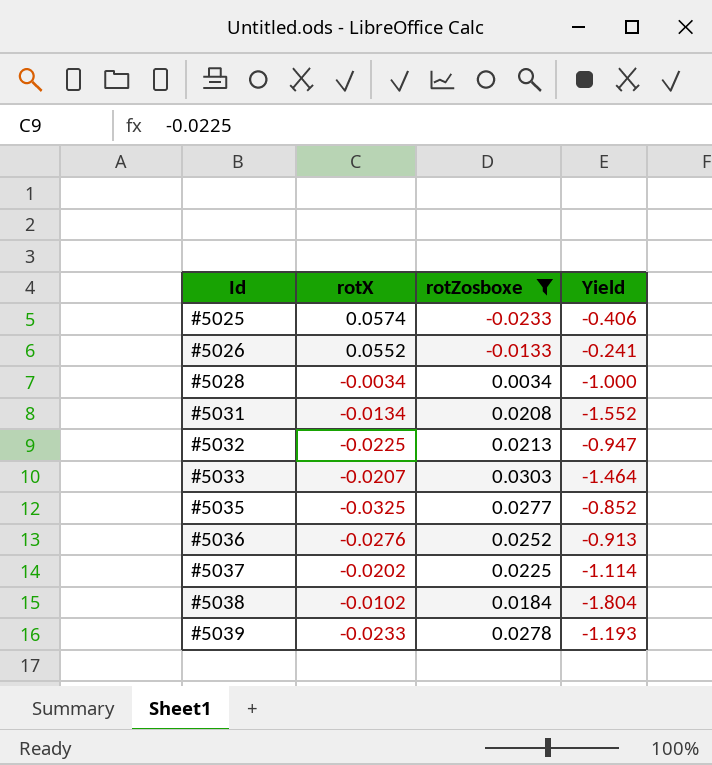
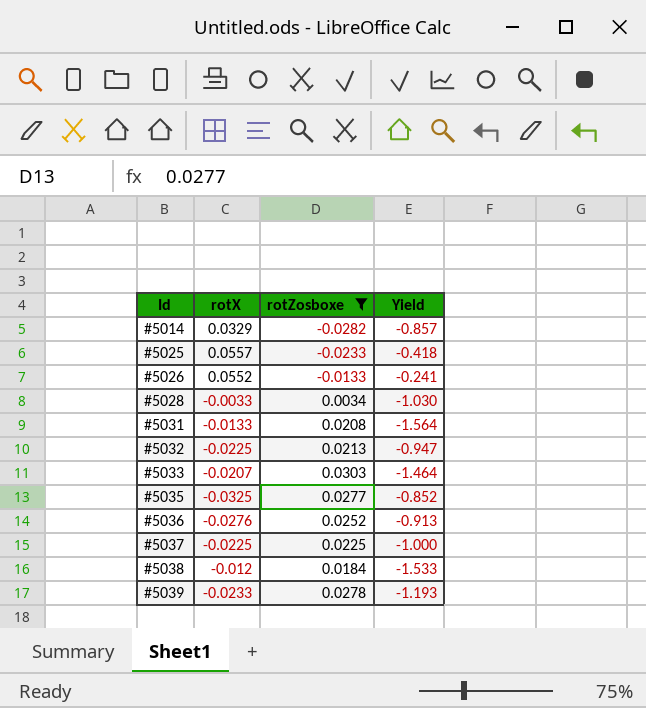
row #5014: none -> 0.0329 | -0.0282 | -0.857
#5025 | rotX: 0.0574 -> 0.0557
#5025 | Yield: -0.406 -> -0.418
#5028 | rotX: -0.0034 -> -0.0033
#5028 | Yield: -1.000 -> -1.030
#5031 | rotX: -0.0134 -> -0.0133
#5031 | Yield: -1.552 -> -1.564
#5037 | rotX: -0.0202 -> -0.0225
#5037 | Yield: -1.114 -> -1.000
#5038 | rotX: -0.0102 -> -0.012
#5038 | Yield: -1.804 -> -1.533

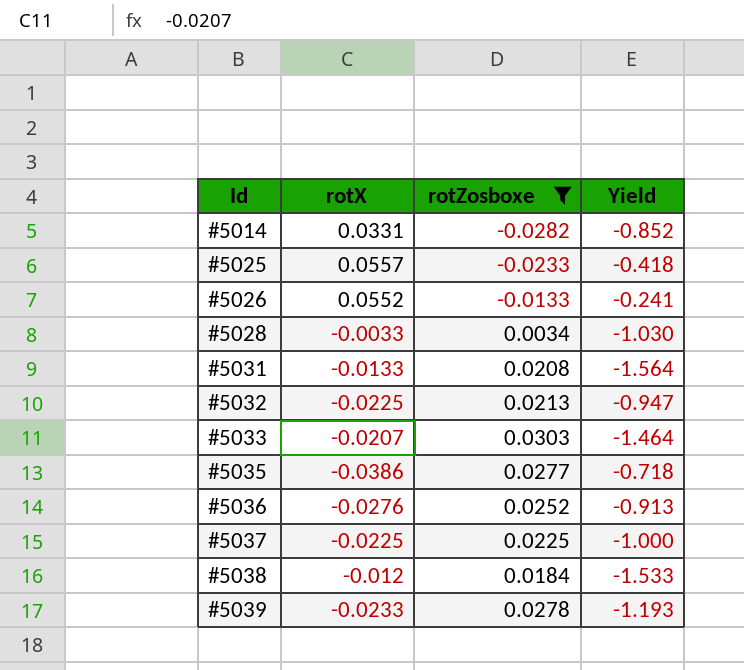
#5014 | rotX: 0.0329 -> 0.0331
#5014 | Yield: -0.857 -> -0.852
#5035 | rotX: -0.0325 -> -0.0386
#5035 | Yield: -0.852 -> -0.718

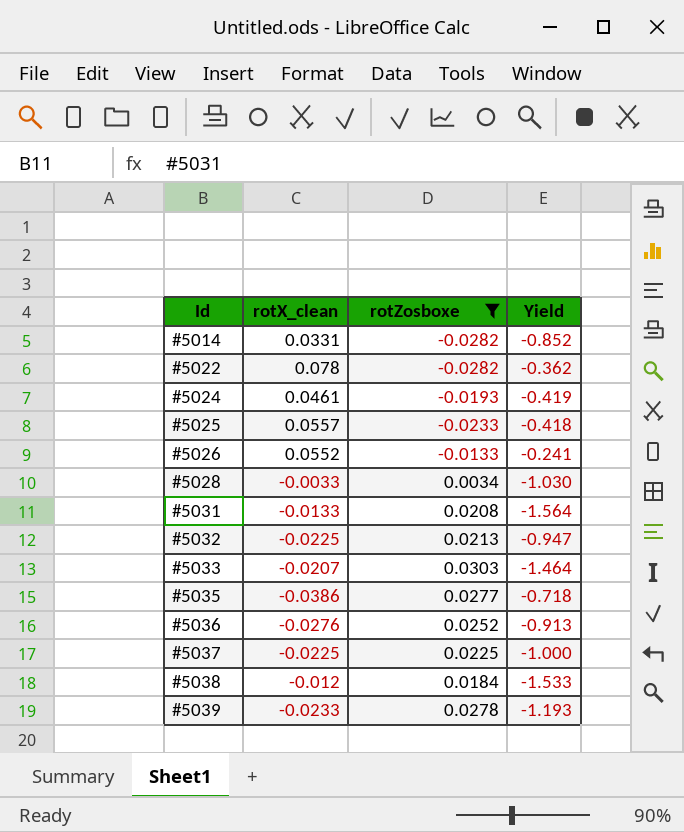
column name: rotX -> rotX_clean
row #5022: none -> 0.078 | -0.0282 | -0.362
row #5024: none -> 0.0461 | -0.0193 | -0.419

